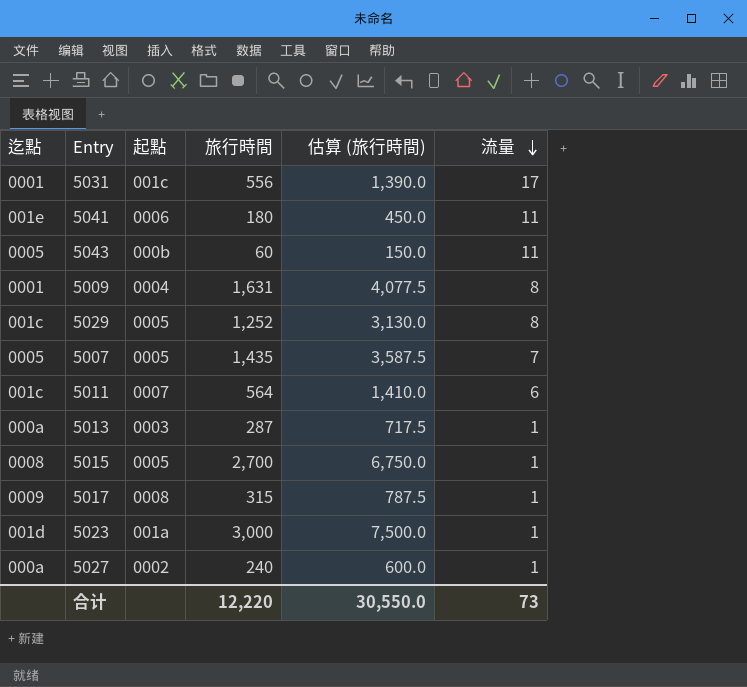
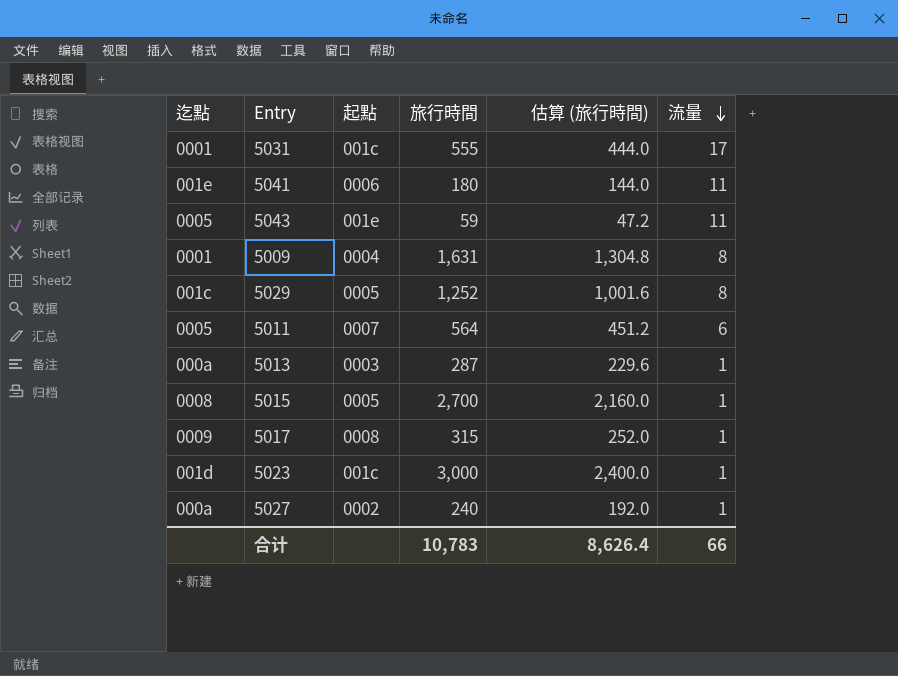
column 估算 (旅行時間) | formula: [旅行時間] * 2.5 -> [旅行時間] * 0.8
row 5007: 0005 | 0005 | 1,435 | 3,587.5 | 7 -> none
5031 | 旅行時間: 556 -> 555
5043 | 起點: 000b -> 001e
5043 | 旅行時間: 60 -> 59
5011 | 迄點: 001c -> 0005
5023 | 起點: 001a -> 001c
合计 | 旅行時間: 12,220 -> 10,783
合计 | 估算 (旅行時間): 30,550.0 -> 8,626.4
合计 | 流量: 73 -> 66

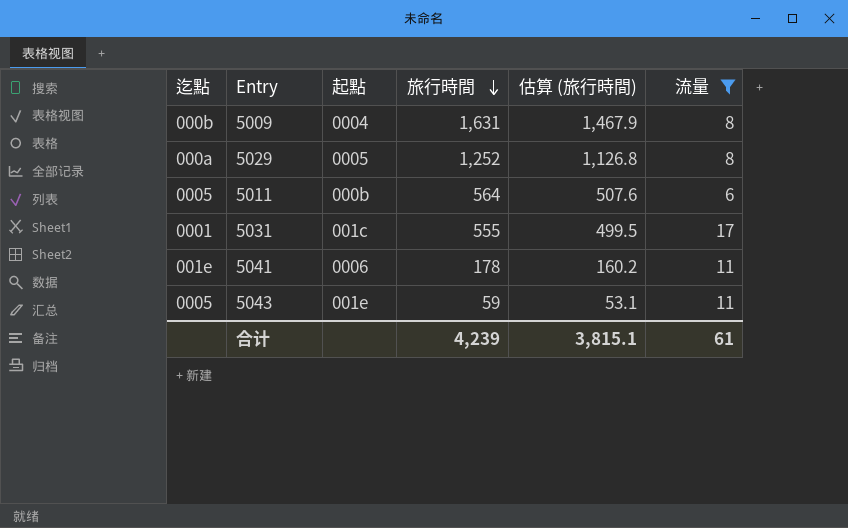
filter: none -> 流量 != 1
row order: 流量 descending -> 旅行時間 descending
column 估算 (旅行時間) | formula: [旅行時間] * 0.8 -> [旅行時間] * 0.9
5009 | 迄點: 0001 -> 000b
5029 | 迄點: 001c -> 000a
5011 | 起點: 0007 -> 000b
5041 | 旅行時間: 180 -> 178
合计 | 旅行時間: 10,783 -> 4,239
合计 | 估算 (旅行時間): 8,626.4 -> 3,815.1
合计 | 流量: 66 -> 61

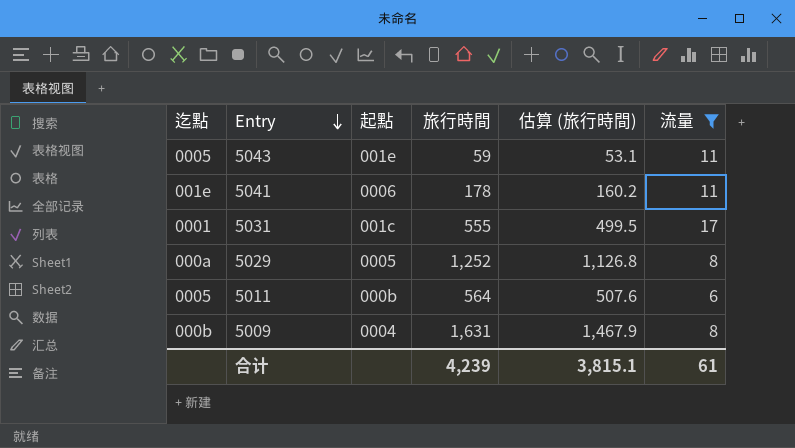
row order: 旅行時間 descending -> Entry descending

